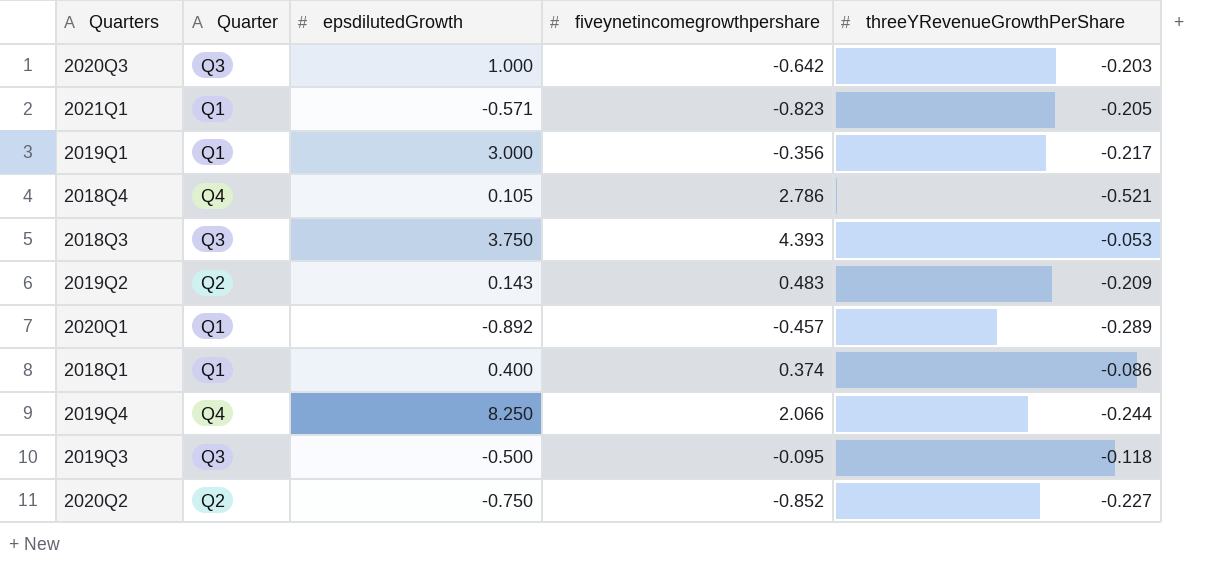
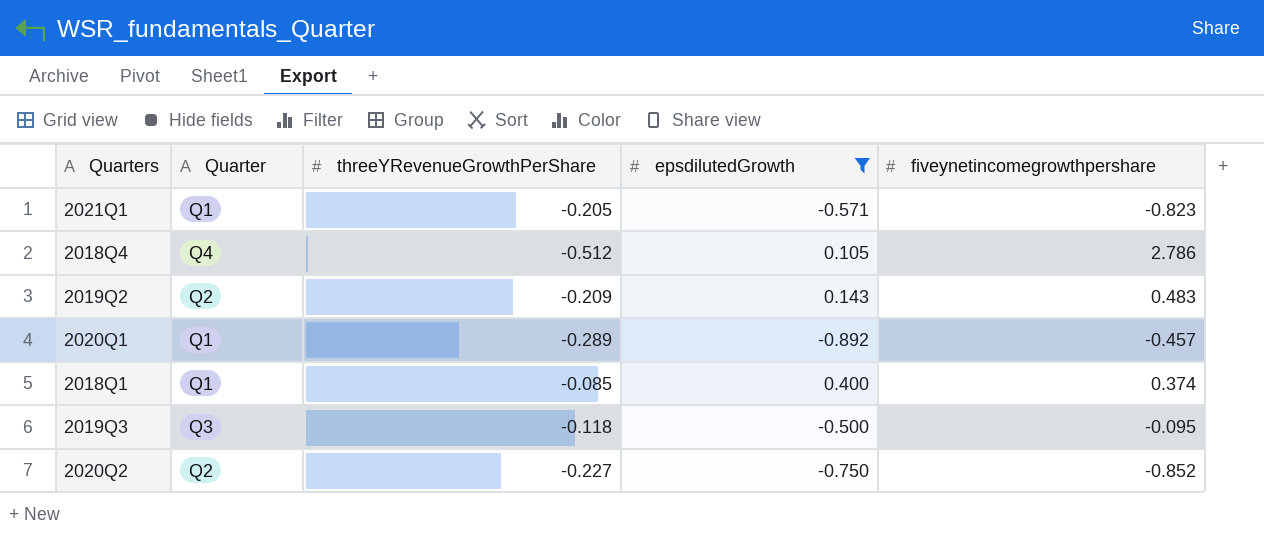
filter: none -> epsdilutedGrowth <= 0.400
column threeYRevenueGrowthPerShare | position: 5 -> 3
2018Q4 | threeYRevenueGrowthPerShare: -0.521 -> -0.512
2018Q1 | threeYRevenueGrowthPerShare: -0.086 -> -0.085

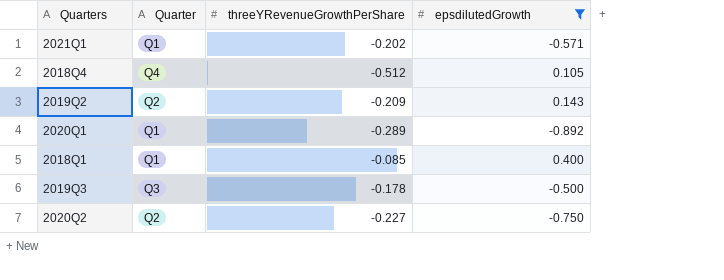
column fiveynetincomegrowthpershare | position: 5 -> none
2021Q1 | threeYRevenueGrowthPerShare: -0.205 -> -0.202
2019Q3 | threeYRevenueGrowthPerShare: -0.118 -> -0.178

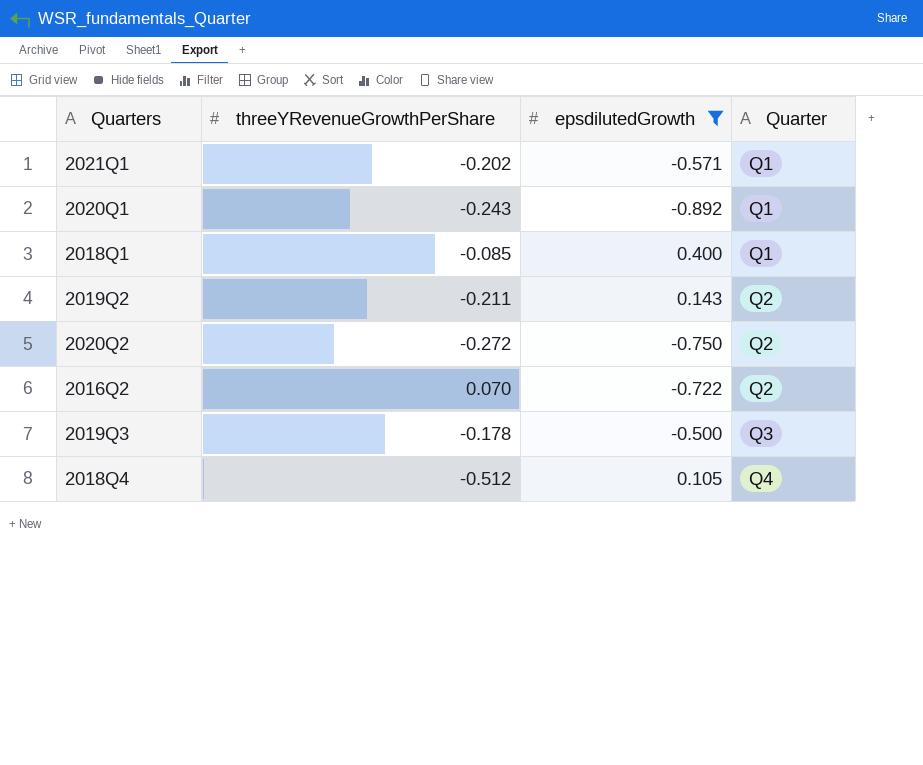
row order: none -> Quarter ascending
column Quarter | position: 2 -> 4
2020Q1 | threeYRevenueGrowthPerShare: -0.289 -> -0.243
2019Q2 | threeYRevenueGrowthPerShare: -0.209 -> -0.211
2020Q2 | threeYRevenueGrowthPerShare: -0.227 -> -0.272
row 2016Q2: none -> 0.070 | -0.722 | Q2

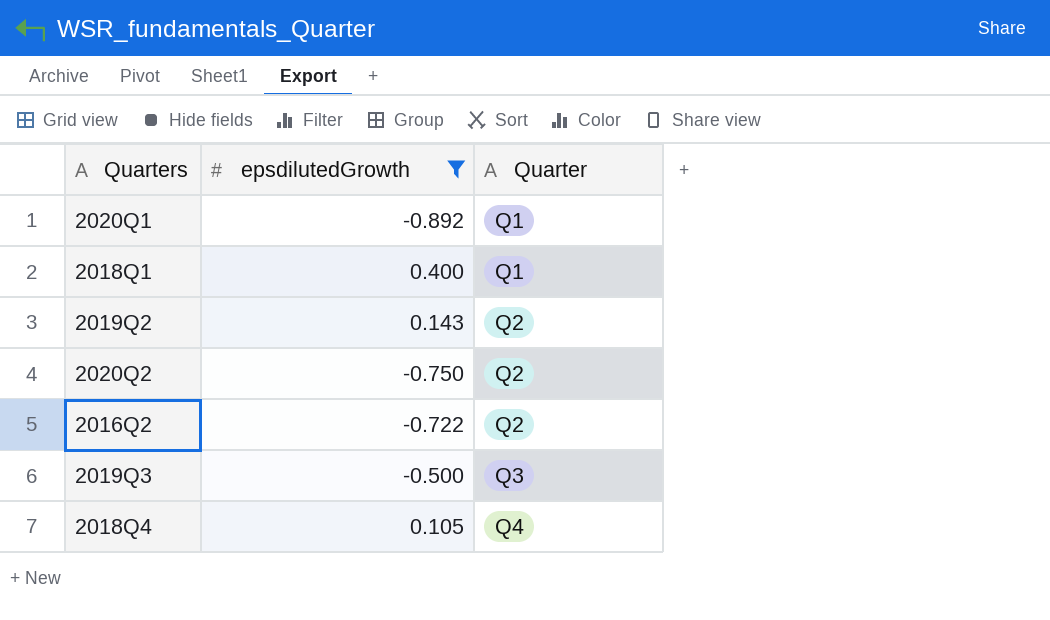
column threeYRevenueGrowthPerShare | position: 2 -> none
row 2021Q1: -0.202 | -0.571 | Q1 -> none

